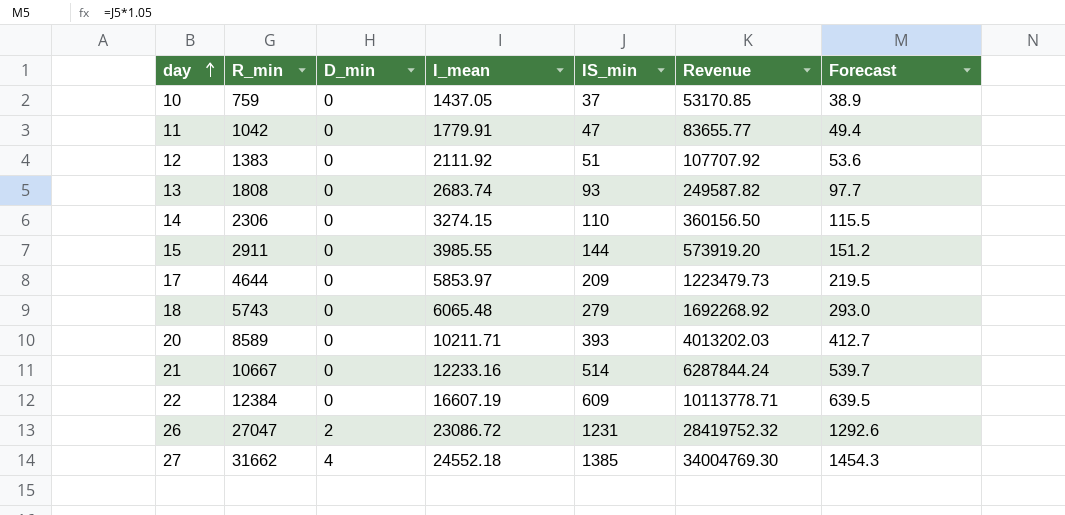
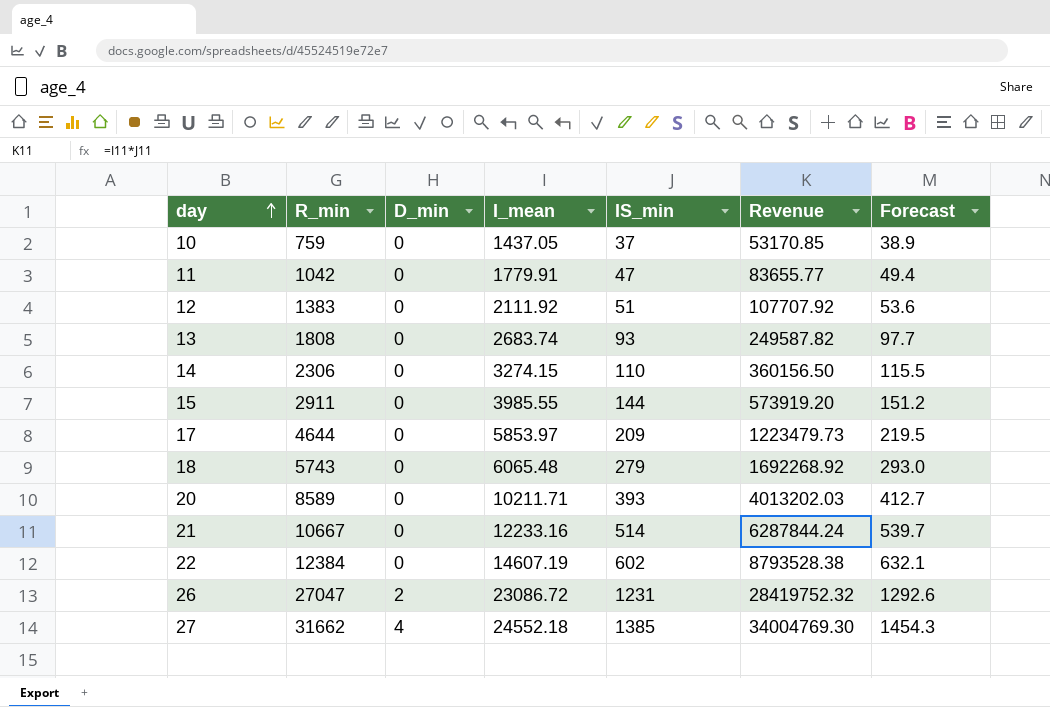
22 | I_mean: 16607.19 -> 14607.19
22 | IS_min: 609 -> 602
22 | Revenue: 10113778.71 -> 8793528.38
22 | Forecast: 639.5 -> 632.1

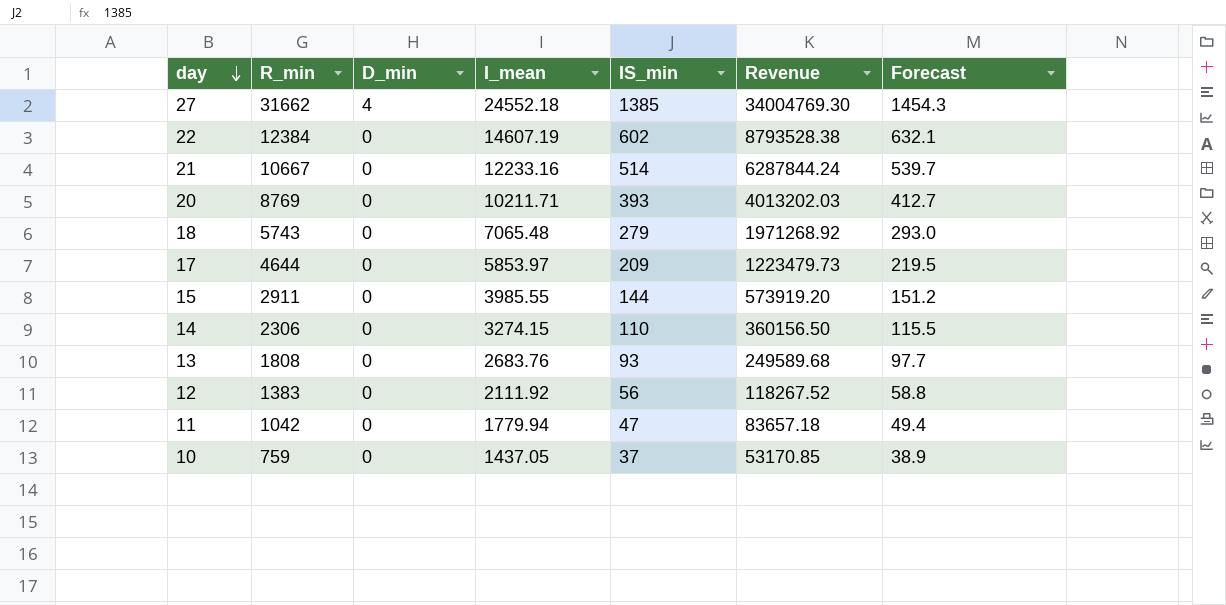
row order: day ascending -> day descending
row 26: 27047 | 2 | 23086.72 | 1231 | 28419752.32 | 1292.6 -> none
20 | R_min: 8589 -> 8769
18 | I_mean: 6065.48 -> 7065.48
18 | Revenue: 1692268.92 -> 1971268.92
13 | I_mean: 2683.74 -> 2683.76
13 | Revenue: 249587.82 -> 249589.68
12 | IS_min: 51 -> 56
12 | Revenue: 107707.92 -> 118267.52
12 | Forecast: 53.6 -> 58.8
11 | I_mean: 1779.91 -> 1779.94
11 | Revenue: 83655.77 -> 83657.18

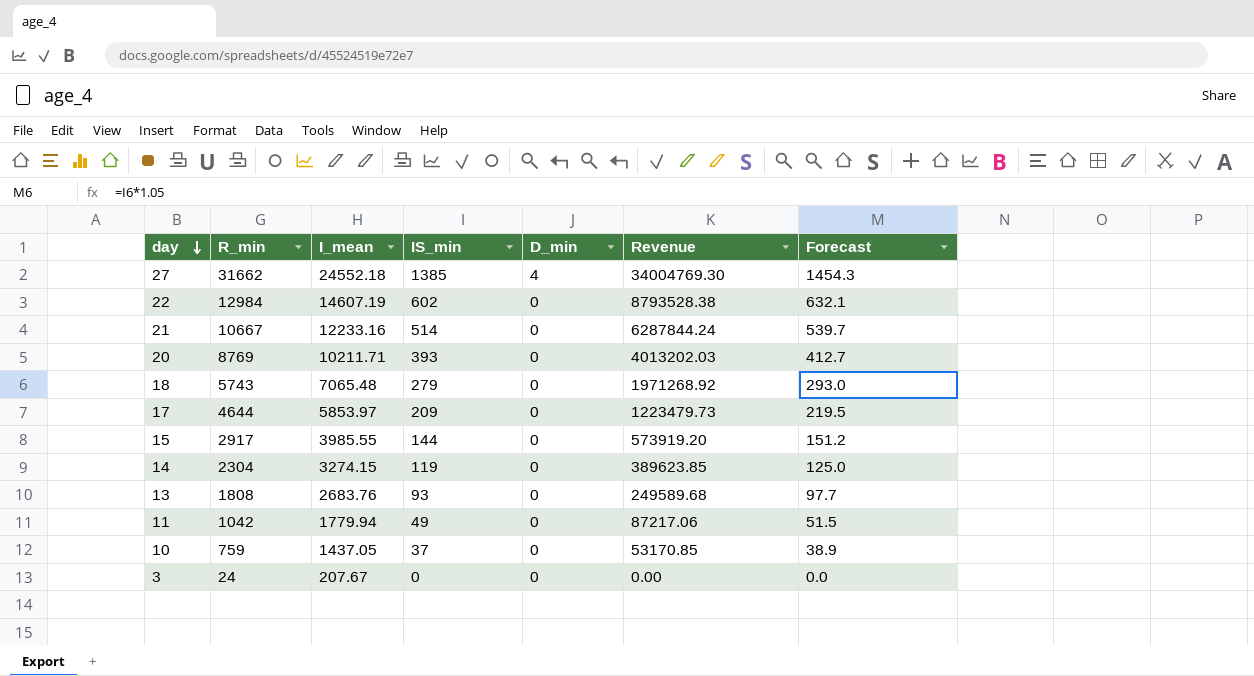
column D_min | position: 3 -> 5
row 12: 1383 | 0 | 2111.92 | 56 | 118267.52 | 58.8 -> none
22 | R_min: 12384 -> 12984
15 | R_min: 2911 -> 2917
14 | R_min: 2306 -> 2304
14 | IS_min: 110 -> 119
14 | Revenue: 360156.50 -> 389623.85
14 | Forecast: 115.5 -> 125.0
11 | IS_min: 47 -> 49
11 | Revenue: 83657.18 -> 87217.06
11 | Forecast: 49.4 -> 51.5
row 3: none -> 24 | 207.67 | 0 | 0 | 0.00 | 0.0

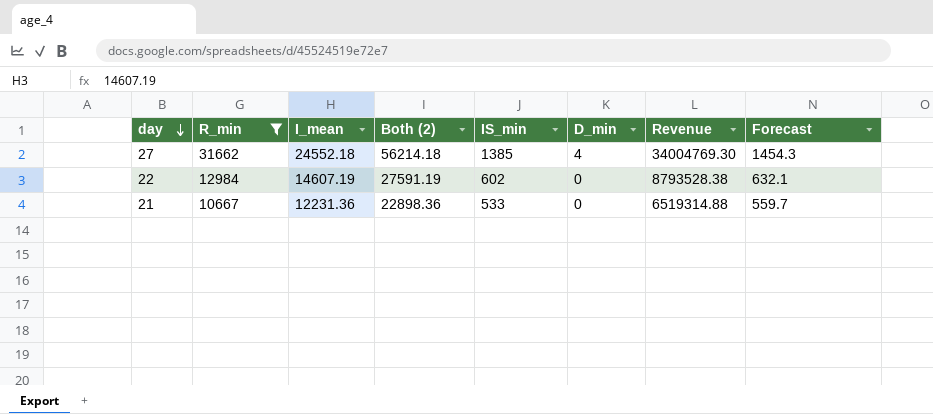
filter: none -> R_min >= 10667
column Both (2) | formula: none -> [R_min] + [I_mean]
21 | I_mean: 12233.16 -> 12231.36
21 | IS_min: 514 -> 533
21 | Revenue: 6287844.24 -> 6519314.88
21 | Forecast: 539.7 -> 559.7

